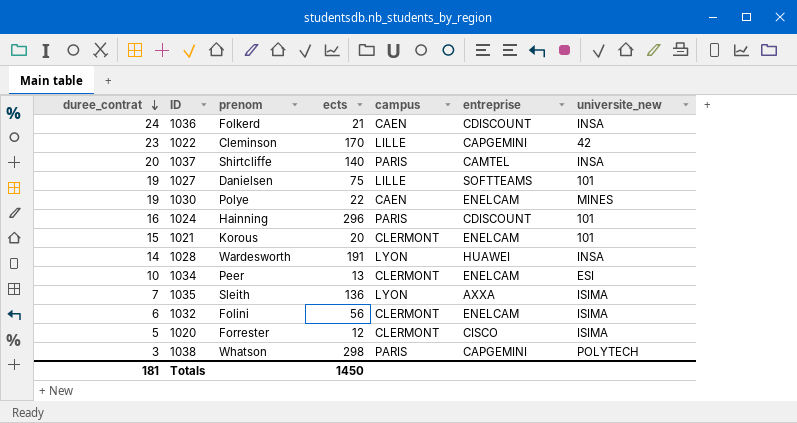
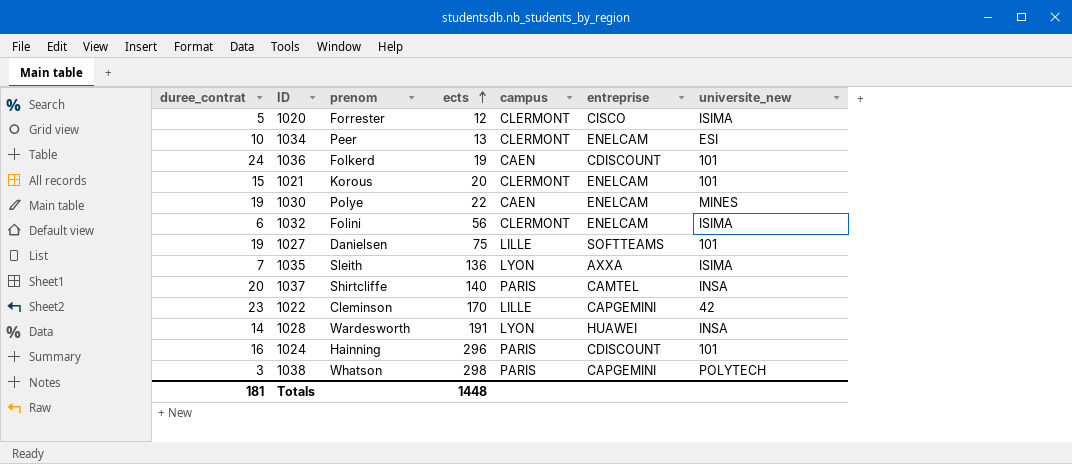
row order: duree_contrat descending -> ects ascending
1036 | ects: 21 -> 19
1036 | universite_new: INSA -> 101
Totals | ects: 1450 -> 1448

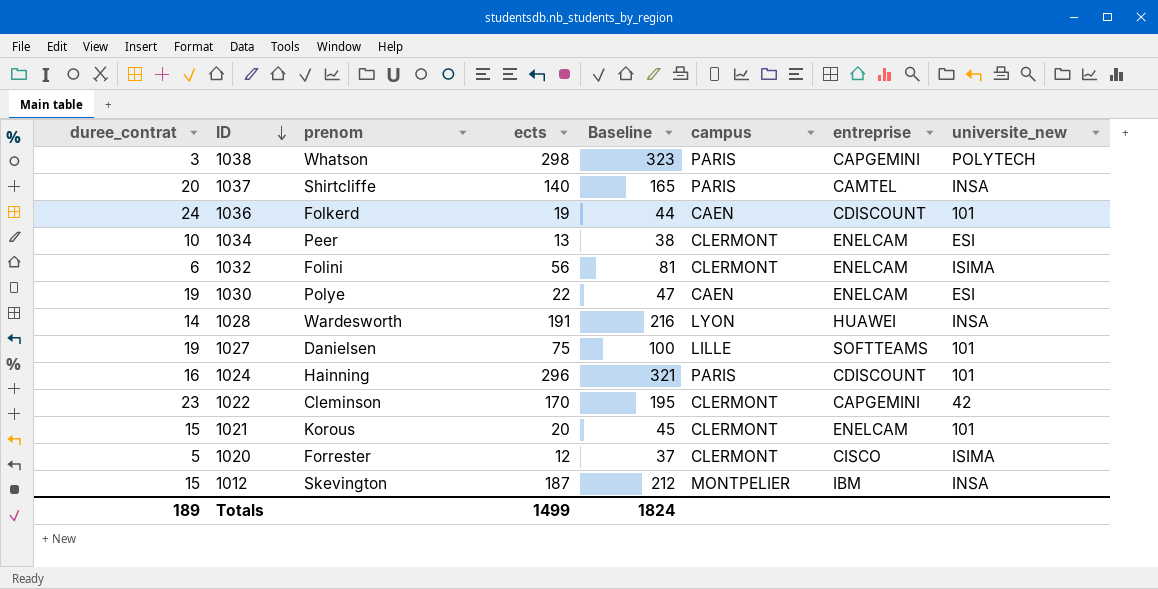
row order: ects ascending -> ID descending
column Baseline | formula: none -> [ects] + 25
row 1035: 7 | Sleith | 136 | LYON | AXXA | ISIMA -> none
1030 | universite_new: MINES -> ESI
1022 | campus: LILLE -> CLERMONT
row 1012: none -> 15 | Skevington | 187 | 212 | MONTPELIER | IBM | INSA
Totals | duree_contrat: 181 -> 189
Totals | ects: 1448 -> 1499

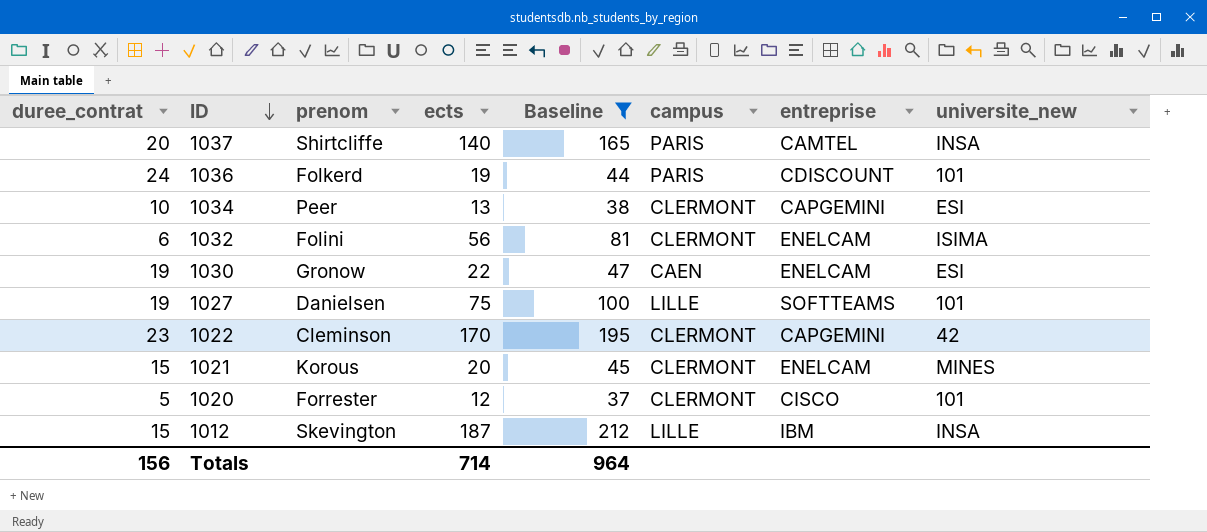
filter: none -> Baseline <= 212
1036 | campus: CAEN -> PARIS
1034 | entreprise: ENELCAM -> CAPGEMINI
1030 | prenom: Polye -> Gronow
1021 | universite_new: 101 -> MINES
1020 | universite_new: ISIMA -> 101
1012 | campus: MONTPELIER -> LILLE
Totals | duree_contrat: 189 -> 156
Totals | ects: 1499 -> 714
Totals | Baseline: 1824 -> 964

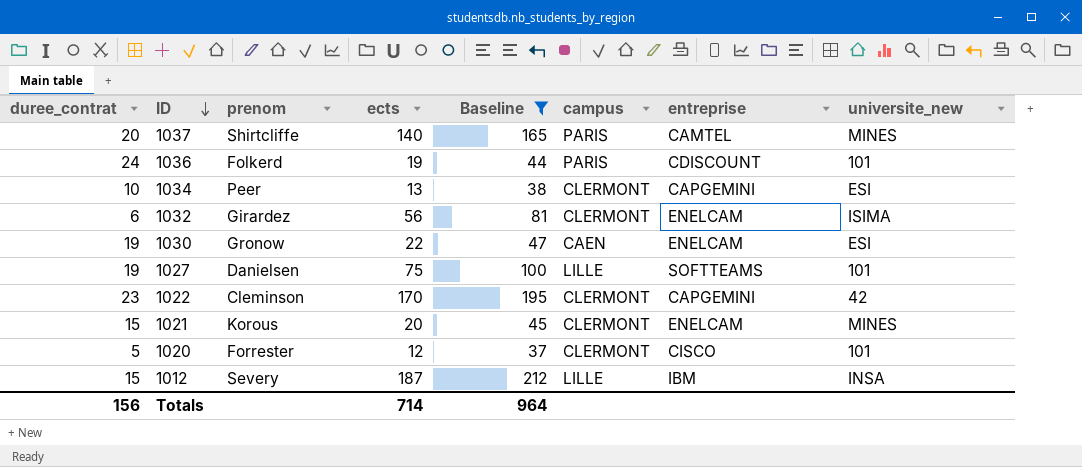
1037 | universite_new: INSA -> MINES
1032 | prenom: Folini -> Girardez
1012 | prenom: Skevington -> Severy

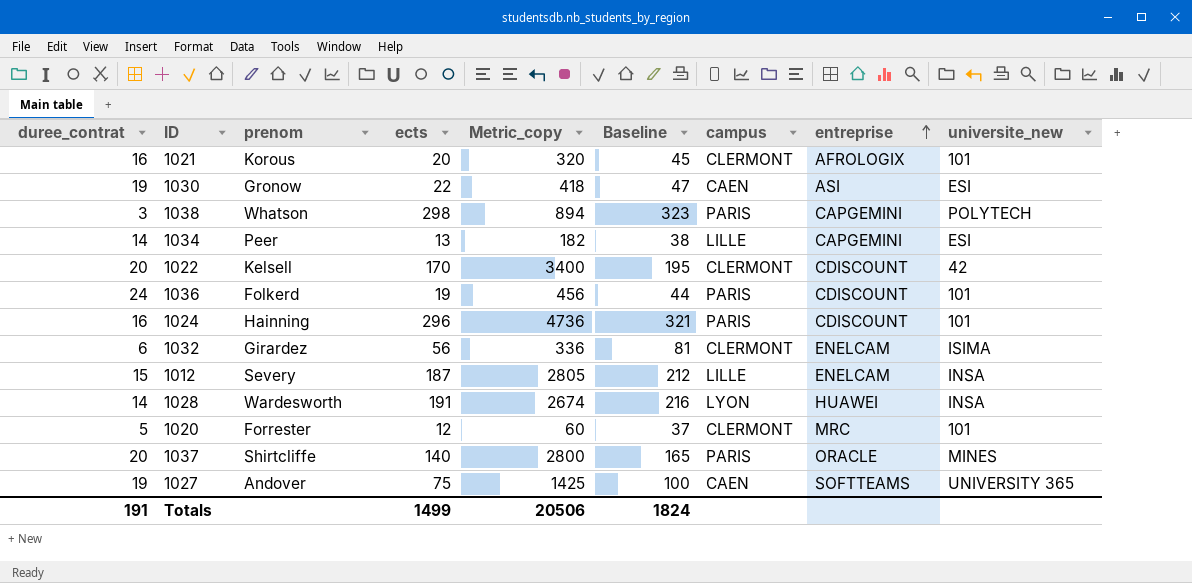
filter: Baseline <= 212 -> none
row order: ID descending -> entreprise ascending
column Metric_copy | formula: none -> [duree_contrat] * [ects]
1021 | duree_contrat: 15 -> 16
1021 | entreprise: ENELCAM -> AFROLOGIX
1021 | universite_new: MINES -> 101
1030 | entreprise: ENELCAM -> ASI
1034 | duree_contrat: 10 -> 14
1034 | campus: CLERMONT -> LILLE
1022 | duree_contrat: 23 -> 20
1022 | prenom: Cleminson -> Kelsell
1022 | entreprise: CAPGEMINI -> CDISCOUNT
1012 | entreprise: IBM -> ENELCAM
1020 | entreprise: CISCO -> MRC
1037 | entreprise: CAMTEL -> ORACLE
1027 | prenom: Danielsen -> Andover
1027 | campus: LILLE -> CAEN
1027 | universite_new: 101 -> UNIVERSITY 365
Totals | duree_contrat: 156 -> 191
Totals | ects: 714 -> 1499
Totals | Baseline: 964 -> 1824

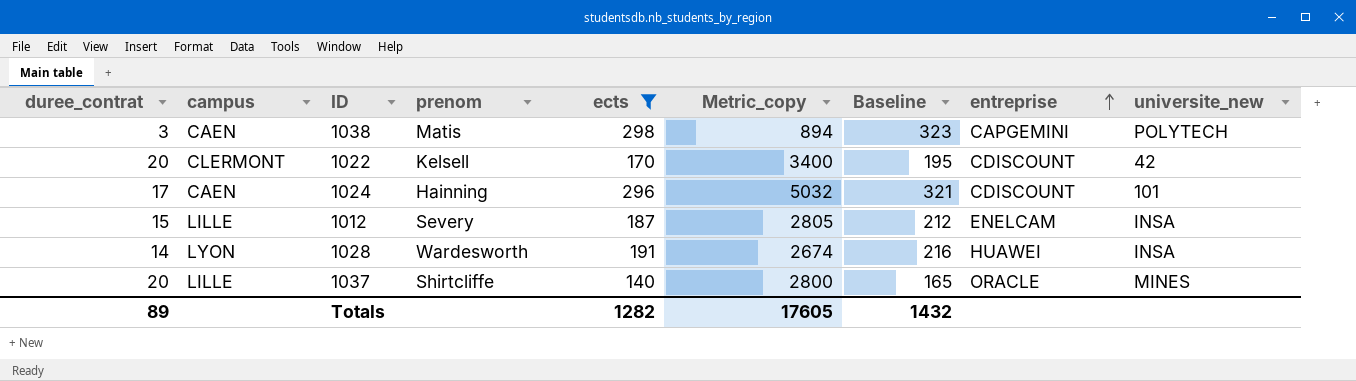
filter: none -> ects >= 140
column campus | position: 7 -> 2
1038 | campus: PARIS -> CAEN
1038 | prenom: Whatson -> Matis
1024 | duree_contrat: 16 -> 17
1024 | campus: PARIS -> CAEN
1024 | Metric_copy: 4736 -> 5032
1037 | campus: PARIS -> LILLE
Totals | duree_contrat: 191 -> 89
Totals | ects: 1499 -> 1282
Totals | Metric_copy: 20506 -> 17605
Totals | Baseline: 1824 -> 1432

